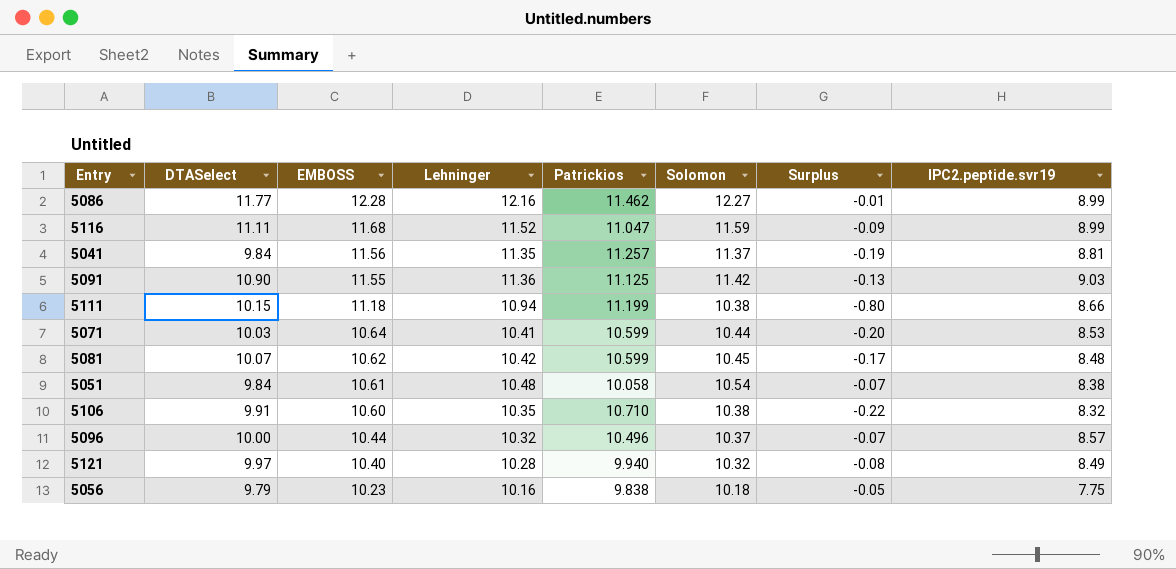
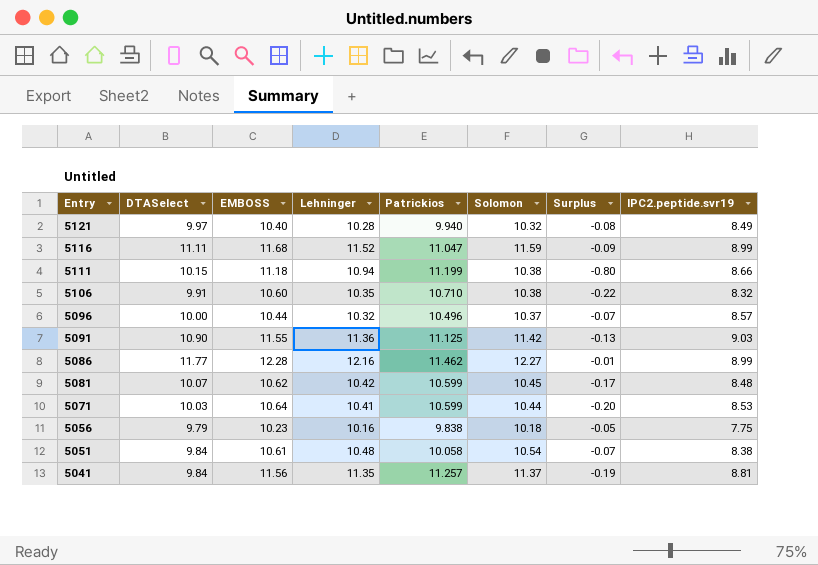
row order: EMBOSS descending -> Entry descending

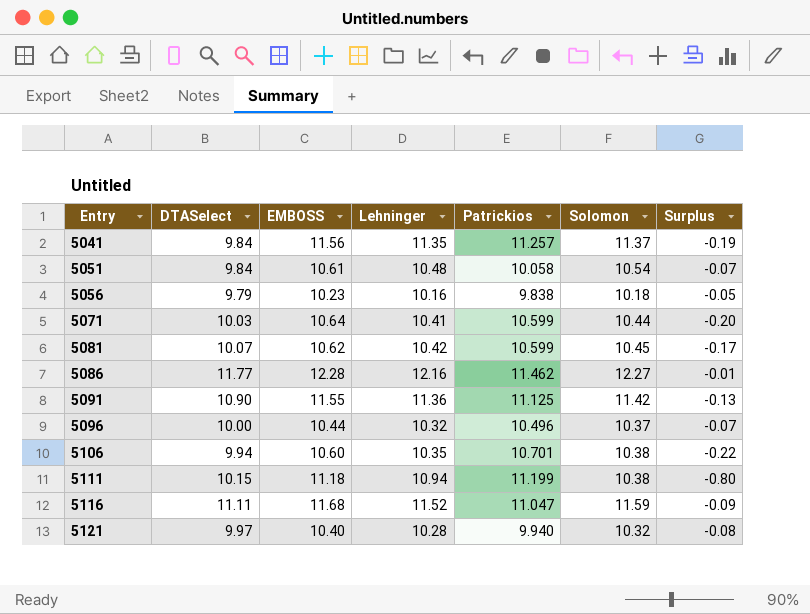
row order: Entry descending -> Entry ascending
column IPC2.peptide.svr19 | position: 8 -> none
5106 | DTASelect: 9.91 -> 9.94
5106 | Patrickios: 10.710 -> 10.701

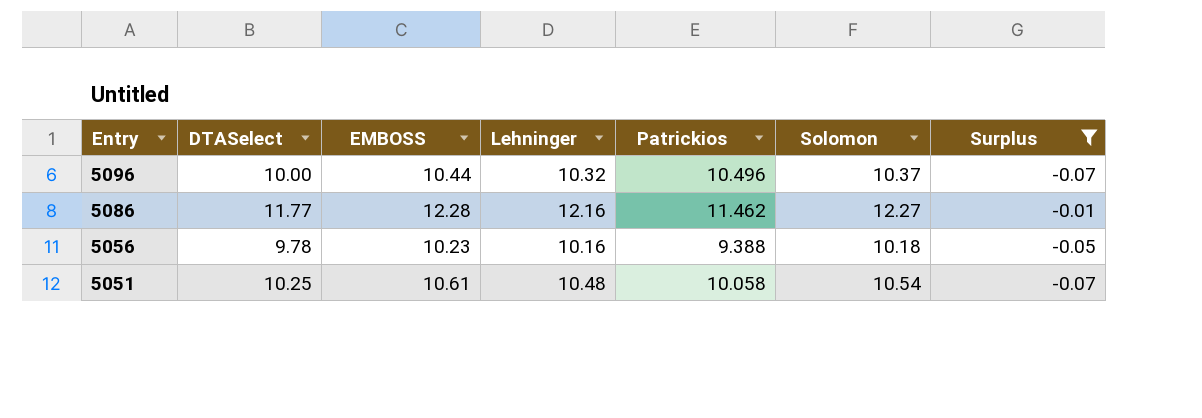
filter: none -> Surplus >= -0.07
row order: Entry ascending -> Entry descending
5056 | DTASelect: 9.79 -> 9.78
5056 | Patrickios: 9.838 -> 9.388
5051 | DTASelect: 9.84 -> 10.25

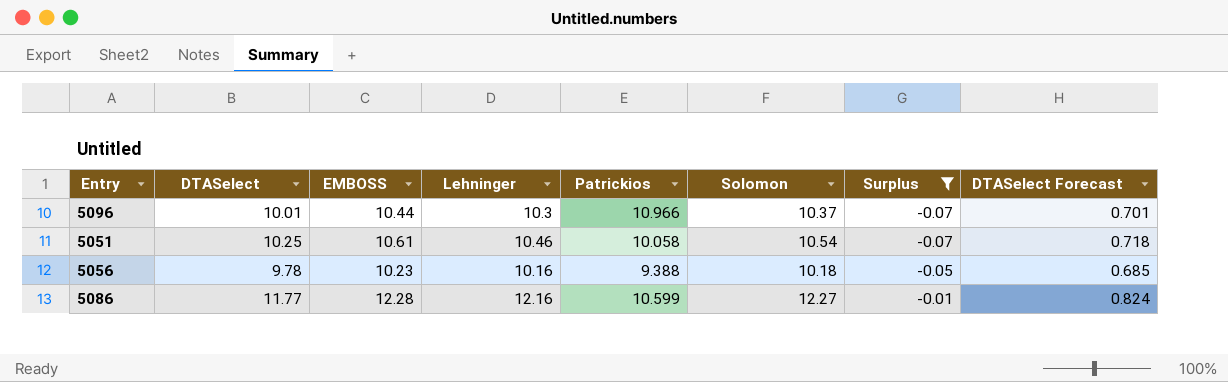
row order: Entry descending -> Surplus ascending
column DTASelect Forecast | formula: none -> [DTASelect] * 0.07
5096 | DTASelect: 10.00 -> 10.01
5096 | Lehninger: 10.32 -> 10.3
5096 | Patrickios: 10.496 -> 10.966
5051 | Lehninger: 10.48 -> 10.46
5086 | Patrickios: 11.462 -> 10.599

